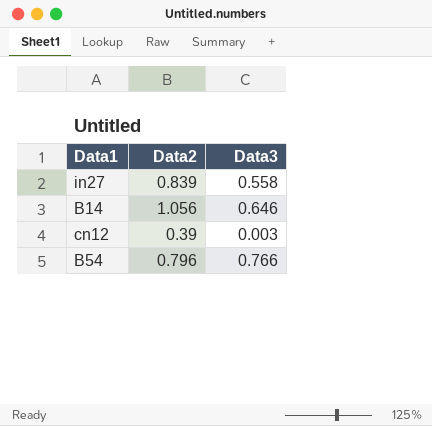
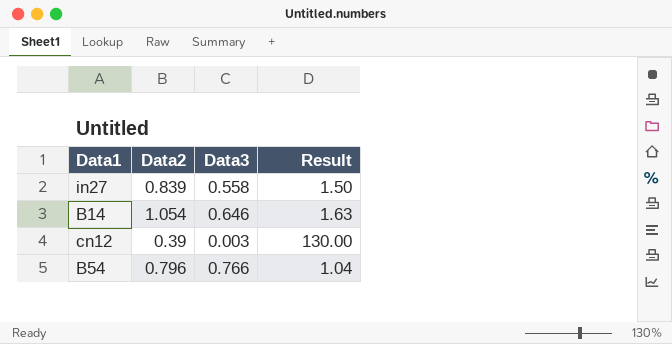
column Result | formula: none -> [Data2] / [Data3]
B14 | Data2: 1.056 -> 1.054

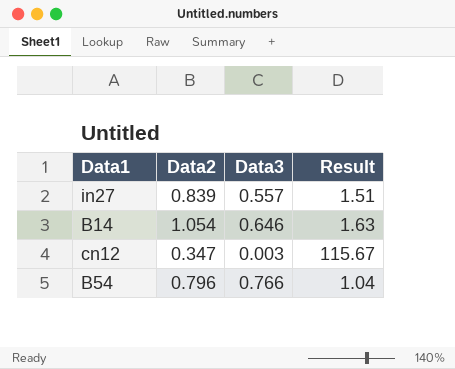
in27 | Data3: 0.558 -> 0.557
in27 | Result: 1.50 -> 1.51
cn12 | Data2: 0.39 -> 0.347
cn12 | Result: 130.00 -> 115.67

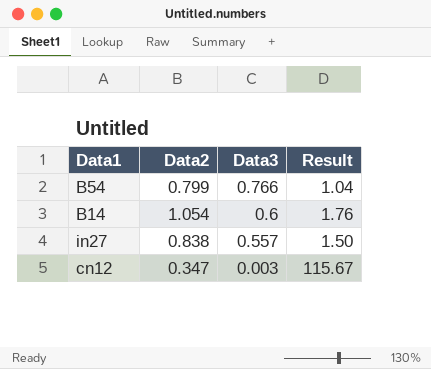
row order: none -> Data3 descending
B54 | Data2: 0.796 -> 0.799
B14 | Data3: 0.646 -> 0.6
B14 | Result: 1.63 -> 1.76
in27 | Data2: 0.839 -> 0.838
in27 | Result: 1.51 -> 1.50

